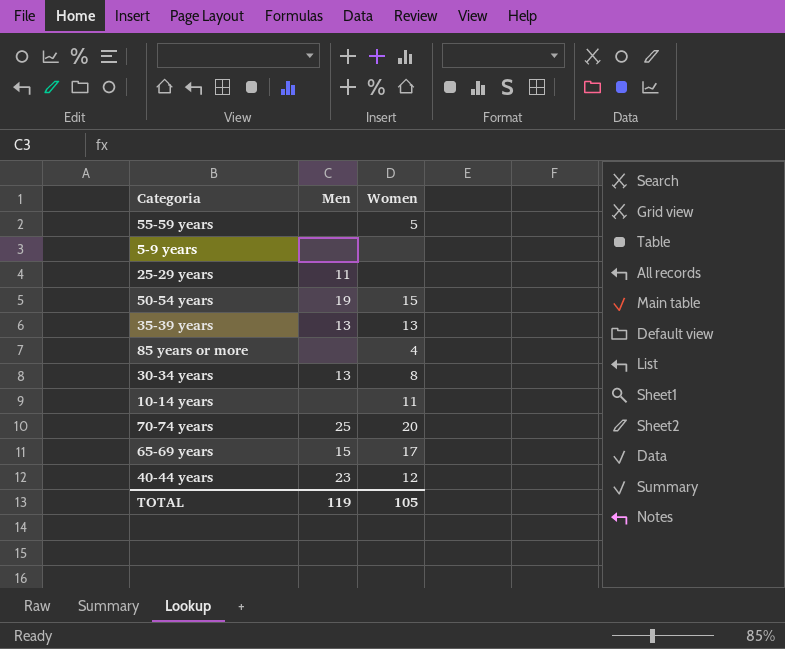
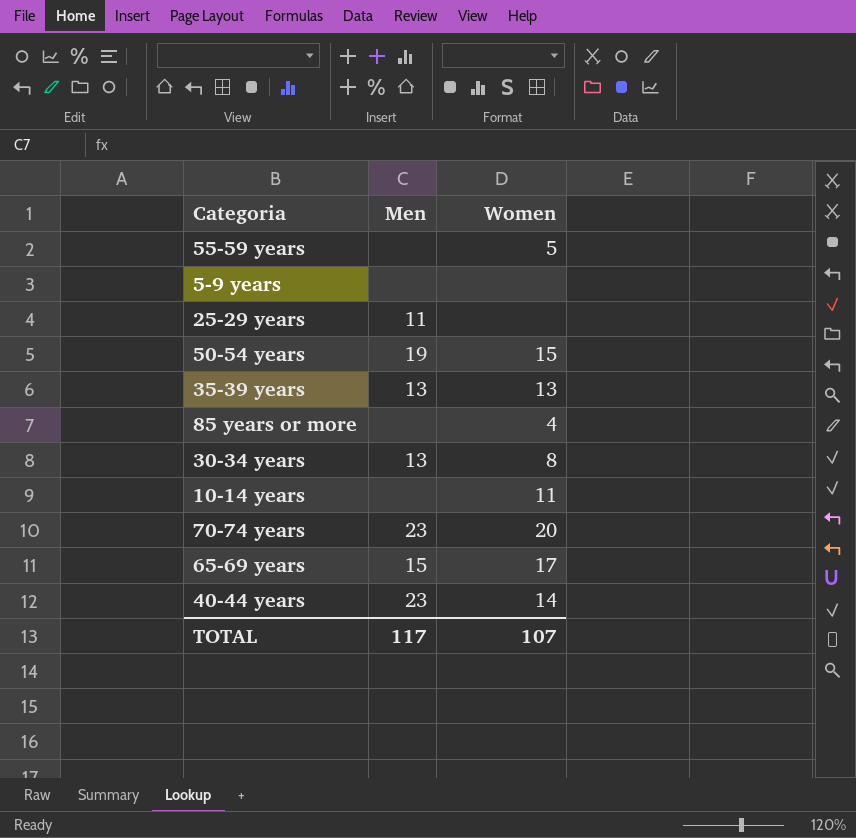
70-74 years | Men: 25 -> 23
40-44 years | Women: 12 -> 14
TOTAL | Men: 119 -> 117
TOTAL | Women: 105 -> 107

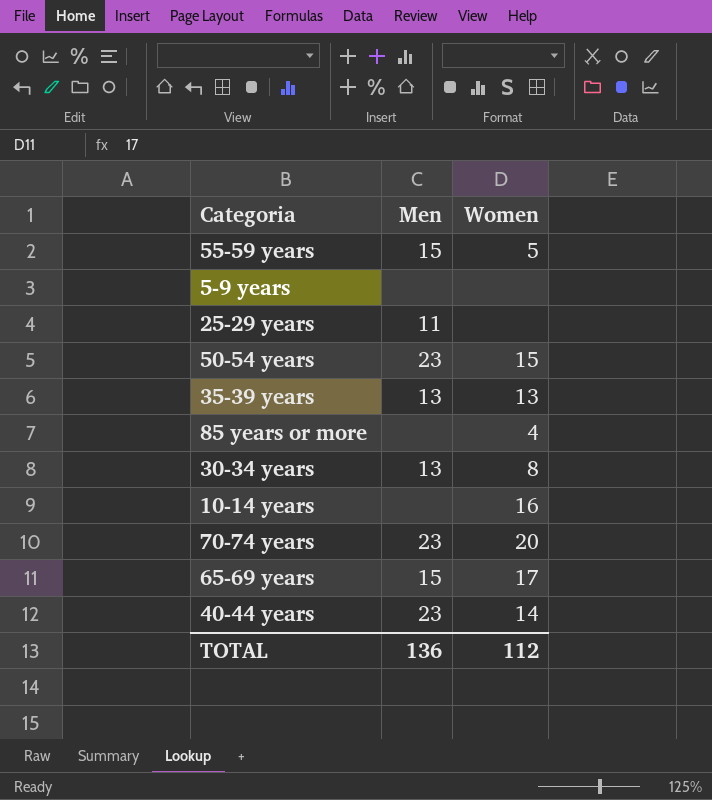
55-59 years | Men: none -> 15
50-54 years | Men: 19 -> 23
10-14 years | Women: 11 -> 16
TOTAL | Men: 117 -> 136
TOTAL | Women: 107 -> 112

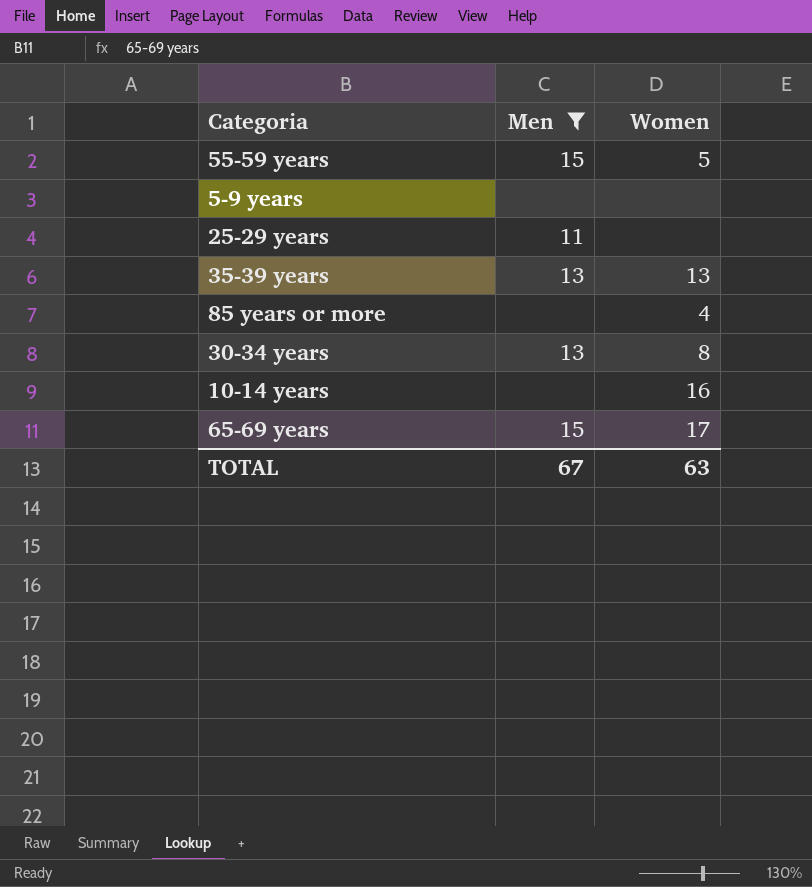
filter: none -> Men != 23
TOTAL | Men: 136 -> 67
TOTAL | Women: 112 -> 63

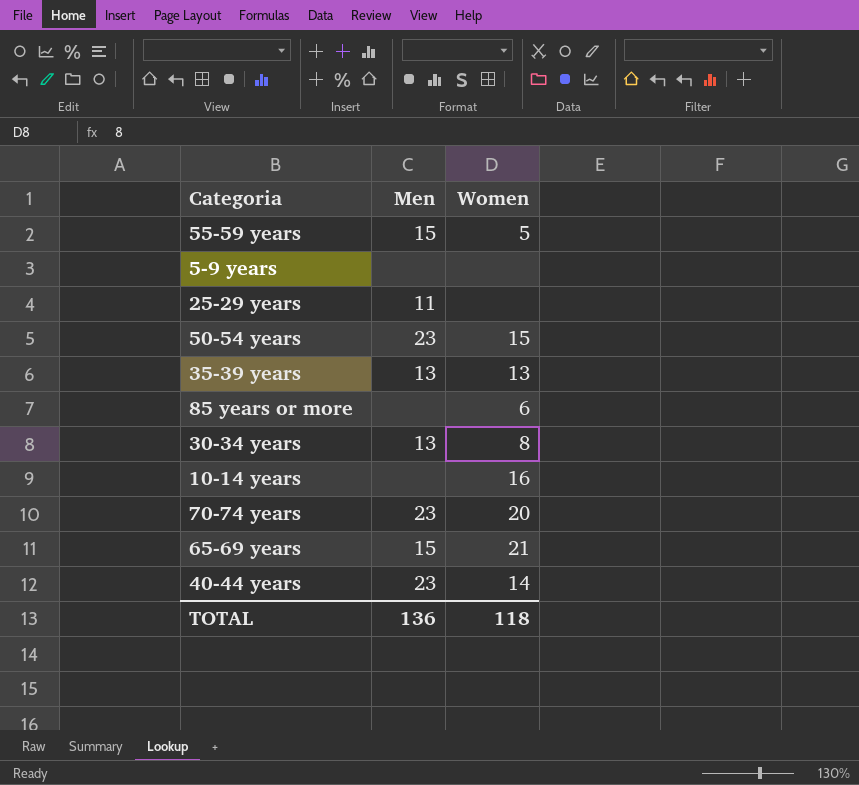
filter: Men != 23 -> none
85 years or more | Women: 4 -> 6
65-69 years | Women: 17 -> 21
TOTAL | Men: 67 -> 136
TOTAL | Women: 63 -> 118

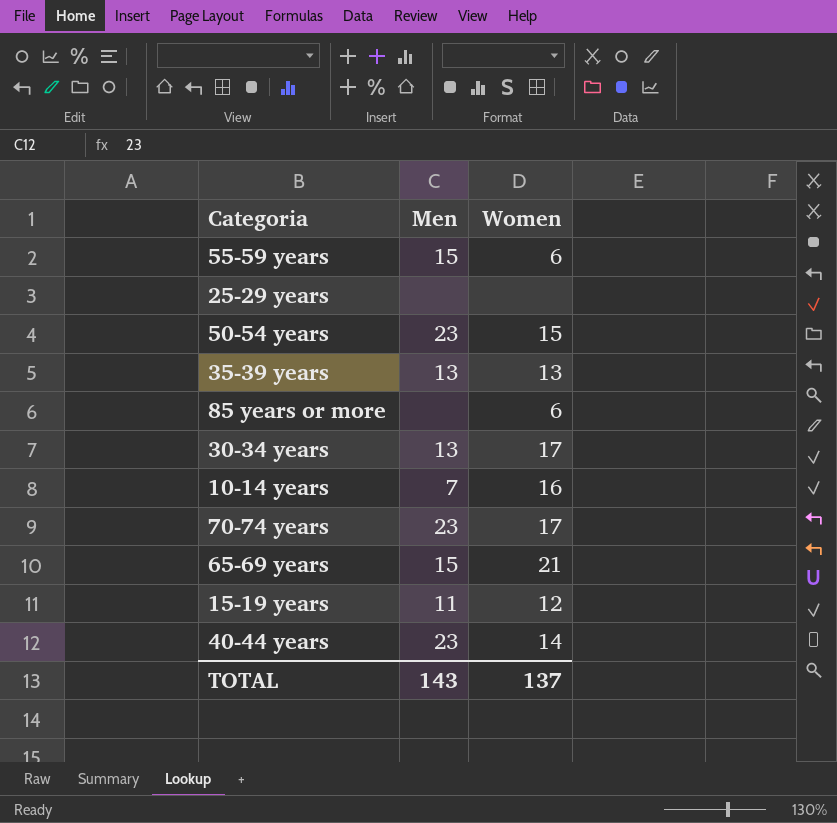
row 5-9 years: none | none -> none
55-59 years | Women: 5 -> 6
25-29 years | Men: 11 -> none
30-34 years | Women: 8 -> 17
10-14 years | Men: none -> 7
70-74 years | Women: 20 -> 17
row 15-19 years: none -> 11 | 12
TOTAL | Men: 136 -> 143
TOTAL | Women: 118 -> 137

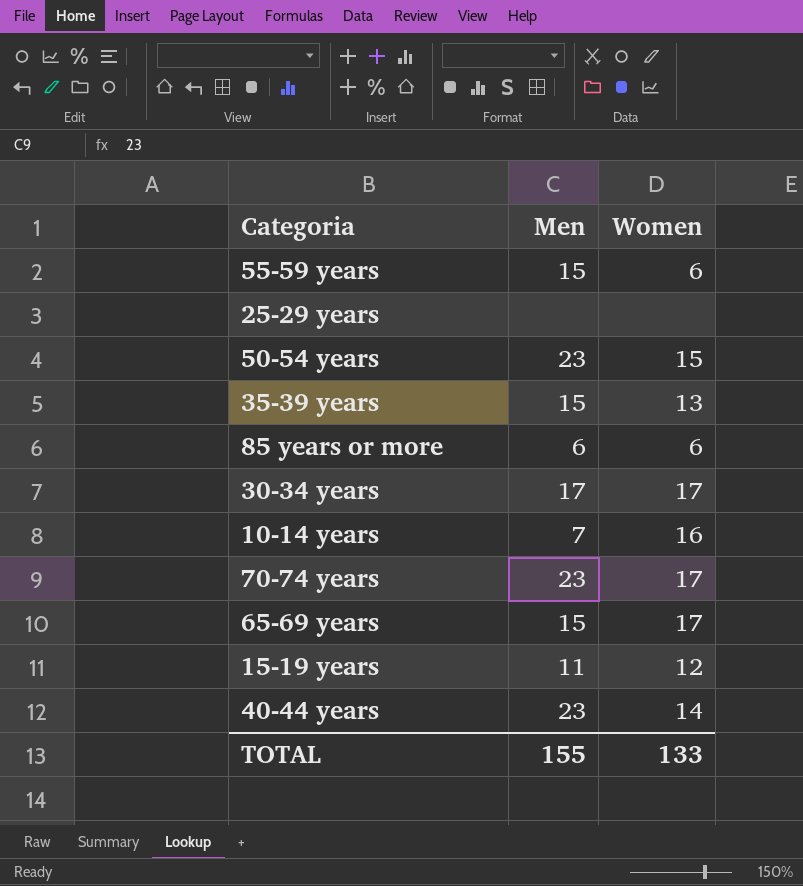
35-39 years | Men: 13 -> 15
85 years or more | Men: none -> 6
30-34 years | Men: 13 -> 17
65-69 years | Women: 21 -> 17
TOTAL | Men: 143 -> 155
TOTAL | Women: 137 -> 133

